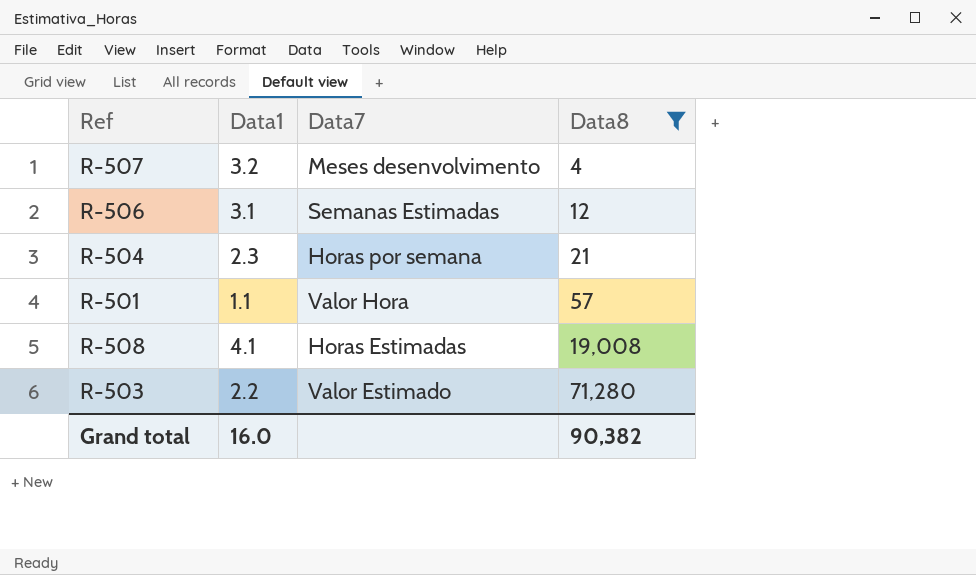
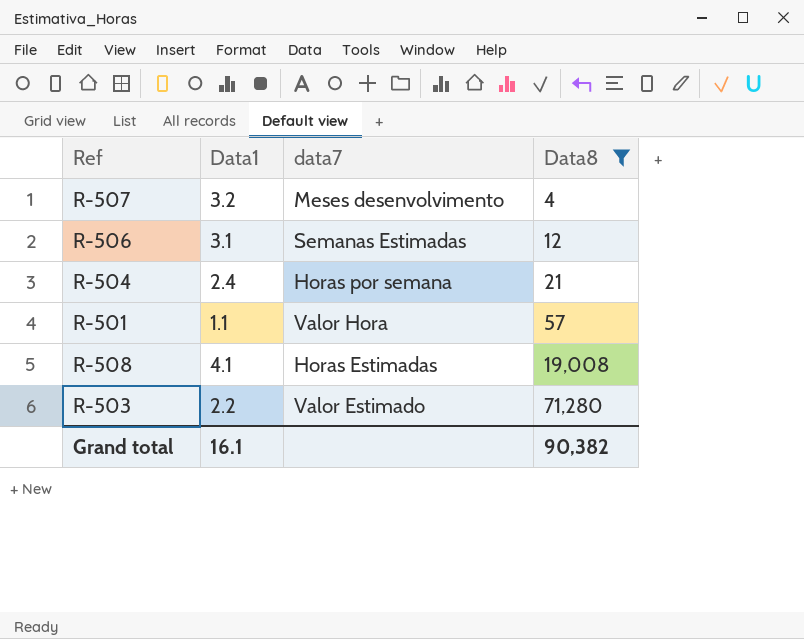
column name: Data7 -> data7
R-504 | Data1: 2.3 -> 2.4
Grand total | Data1: 16.0 -> 16.1

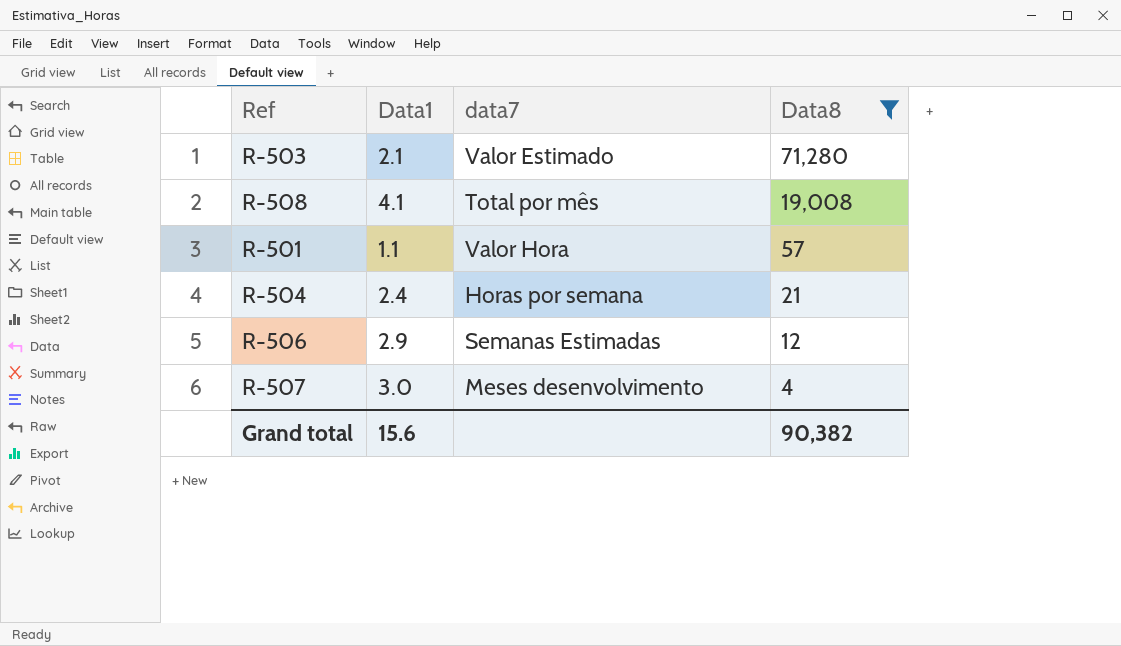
row order: Data8 ascending -> Data8 descending
R-503 | Data1: 2.2 -> 2.1
R-508 | data7: Horas Estimadas -> Total por mês
R-506 | Data1: 3.1 -> 2.9
R-507 | Data1: 3.2 -> 3.0
Grand total | Data1: 16.1 -> 15.6

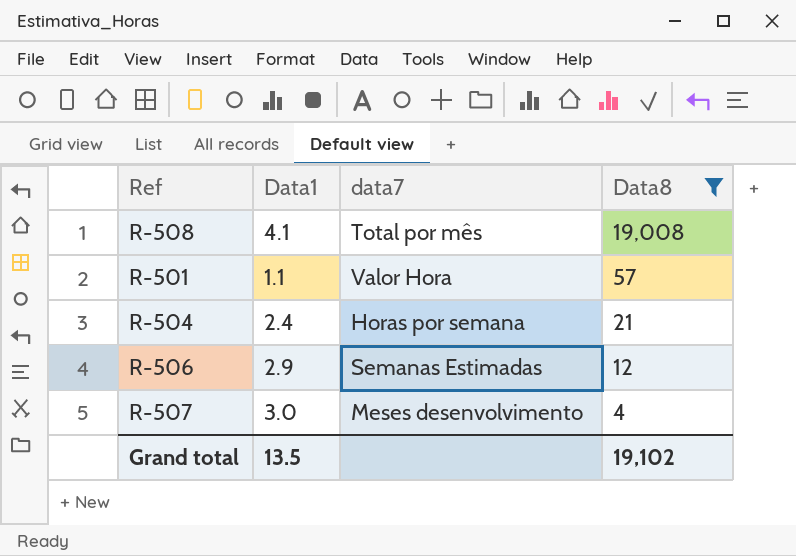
row R-503: 2.1 | Valor Estimado | 71,280 -> none
Grand total | Data1: 15.6 -> 13.5
Grand total | Data8: 90,382 -> 19,102

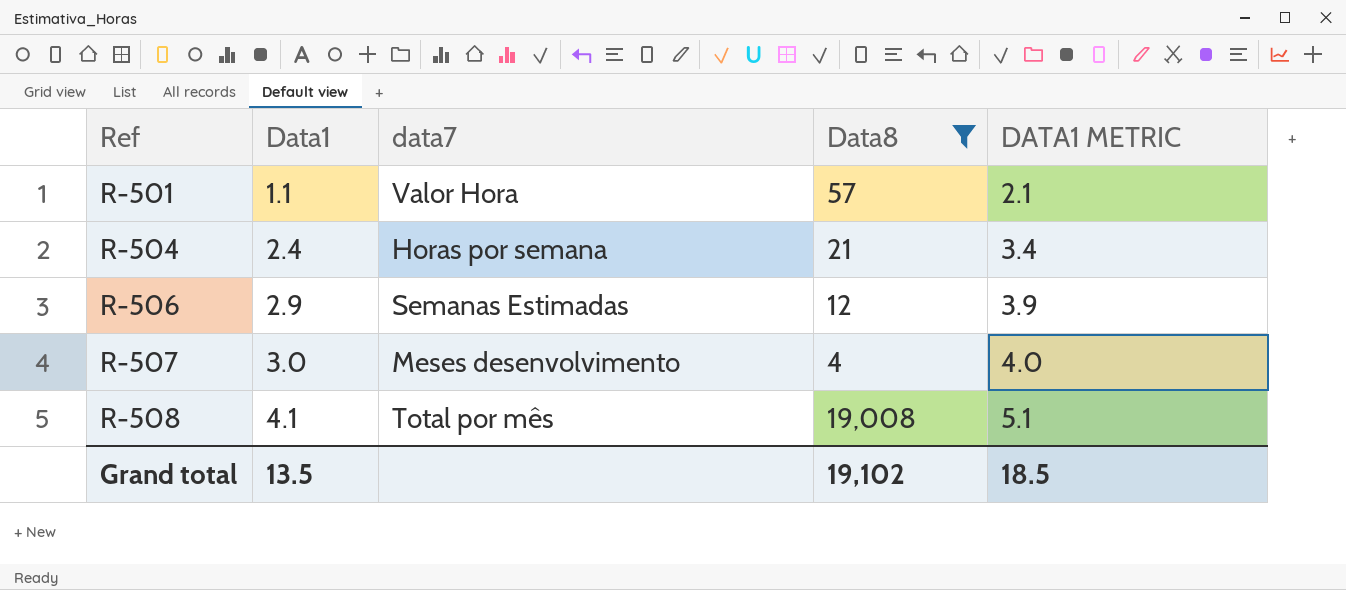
row order: Data8 descending -> Ref ascending
column DATA1 METRIC | formula: none -> [Data1] + 1

